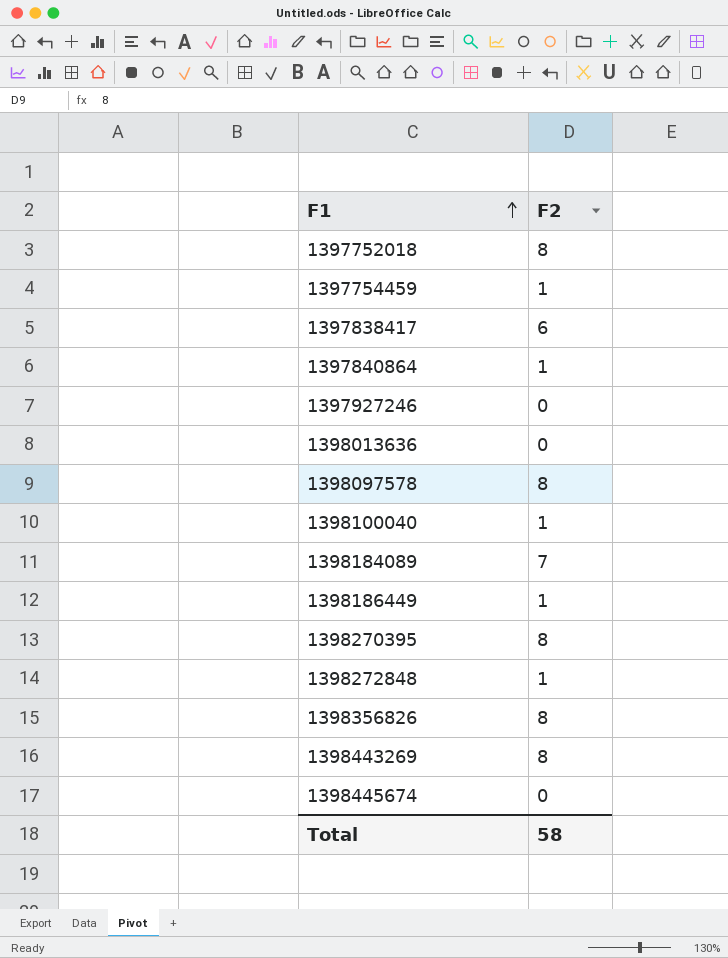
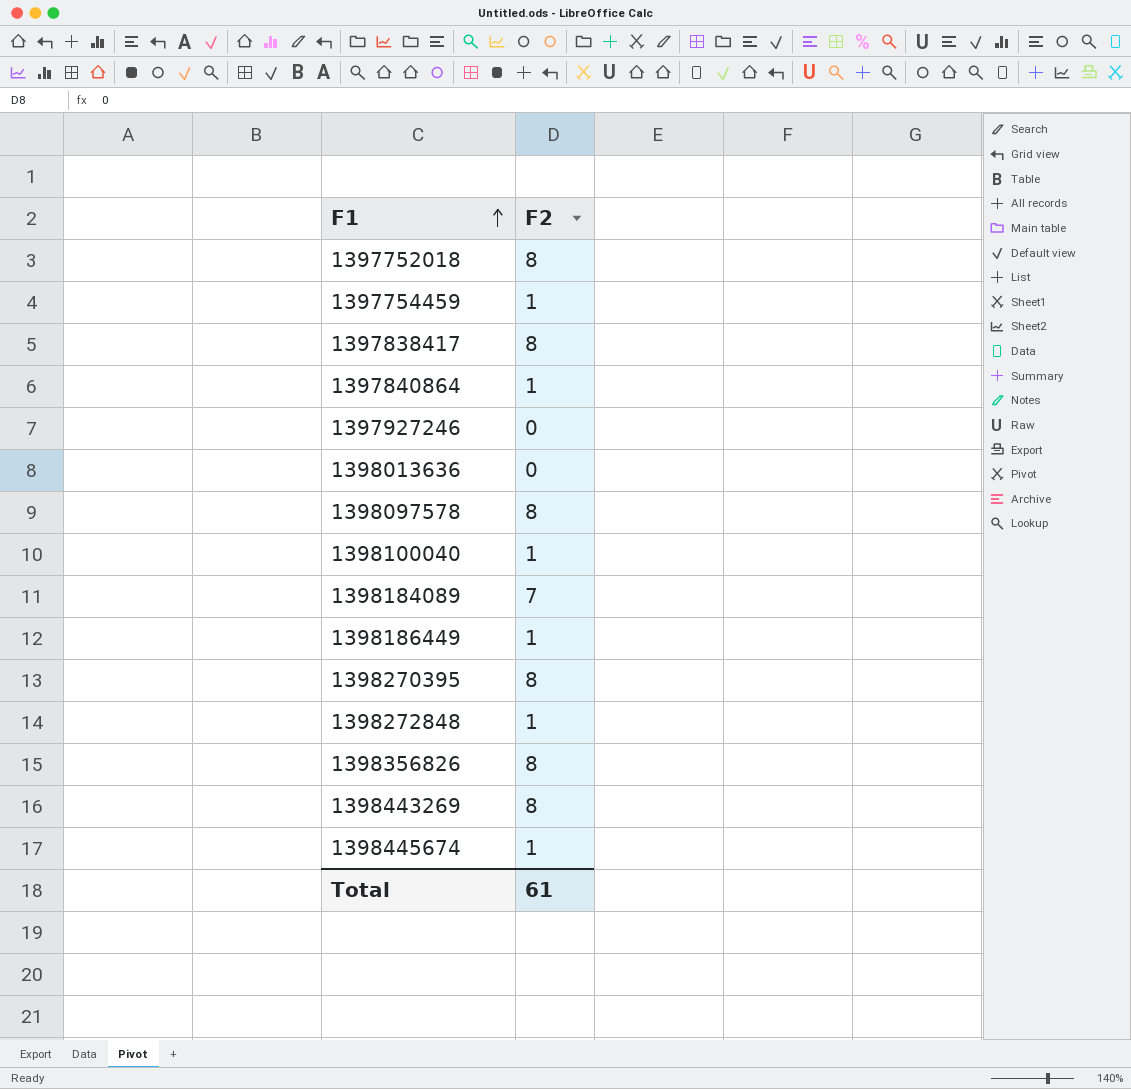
1397838417 | F2: 6 -> 8
1398445674 | F2: 0 -> 1
Total | F2: 58 -> 61

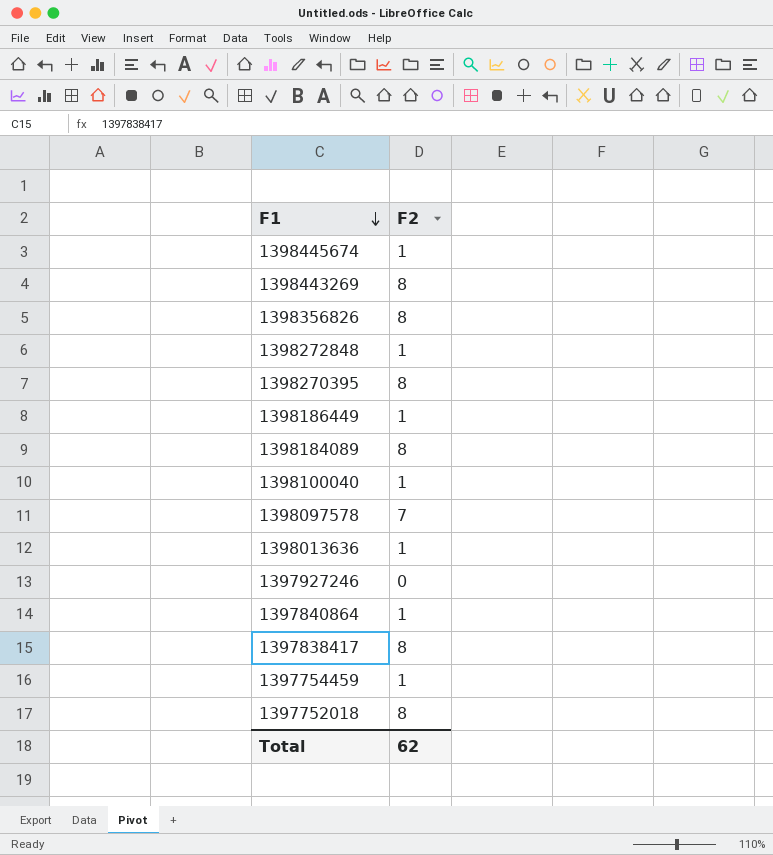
row order: F1 ascending -> F1 descending
1398184089 | F2: 7 -> 8
1398097578 | F2: 8 -> 7
1398013636 | F2: 0 -> 1
Total | F2: 61 -> 62

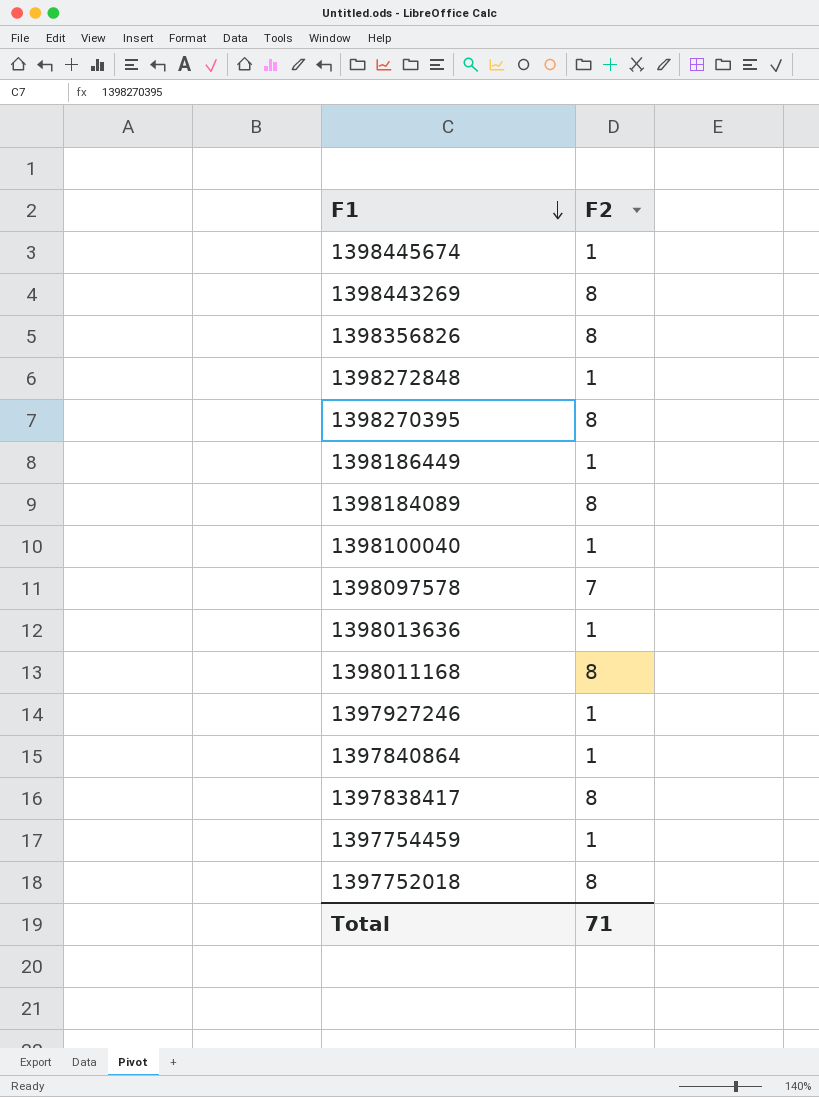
row 1398011168: none -> 8
1397927246 | F2: 0 -> 1
Total | F2: 62 -> 71

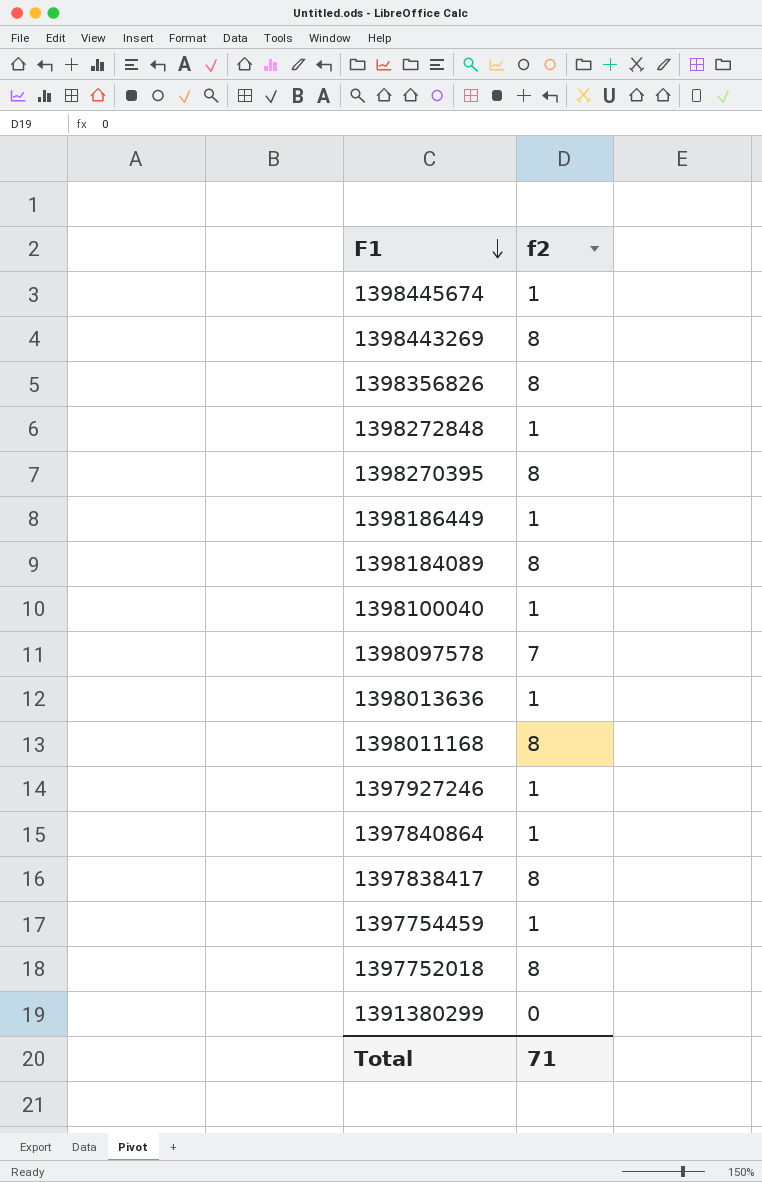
column name: F2 -> f2
row 1391380299: none -> 0

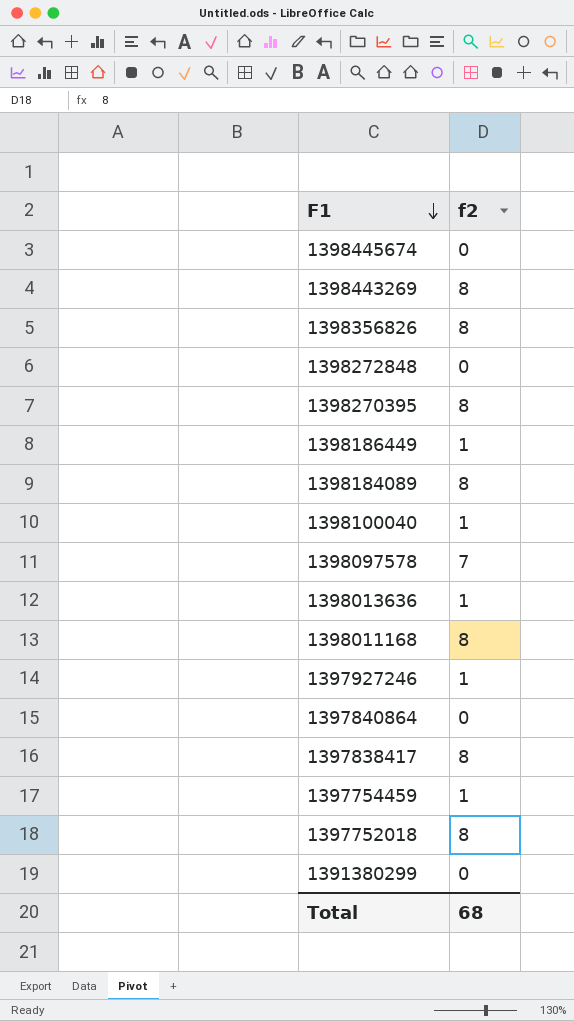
1398445674 | f2: 1 -> 0
1398272848 | f2: 1 -> 0
1397840864 | f2: 1 -> 0
Total | f2: 71 -> 68

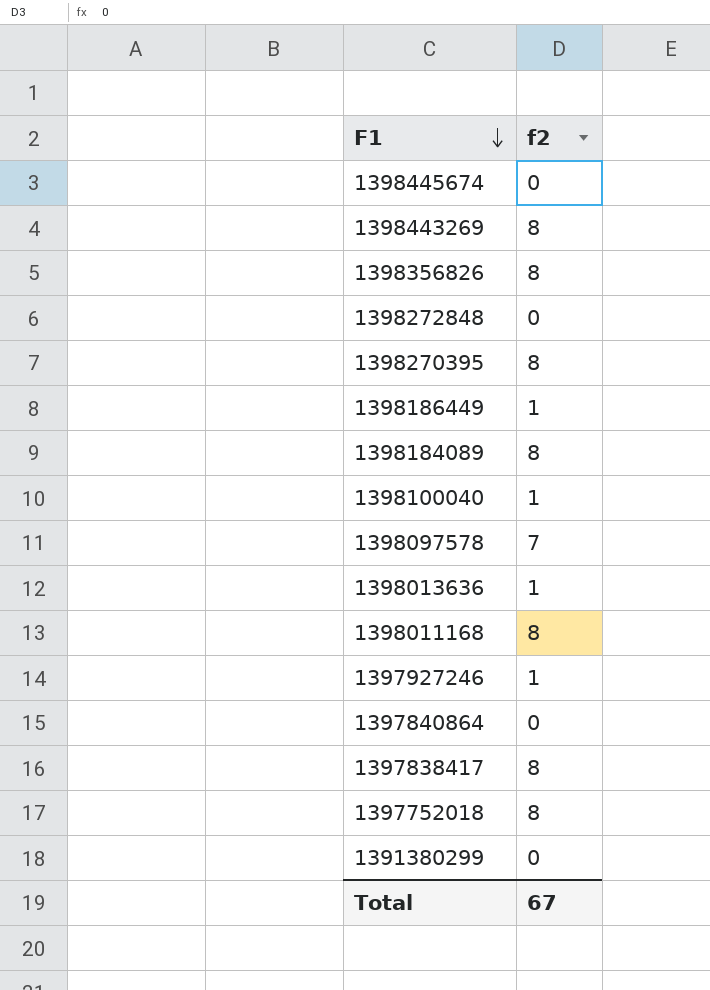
row 1397754459: 1 -> none
Total | f2: 68 -> 67

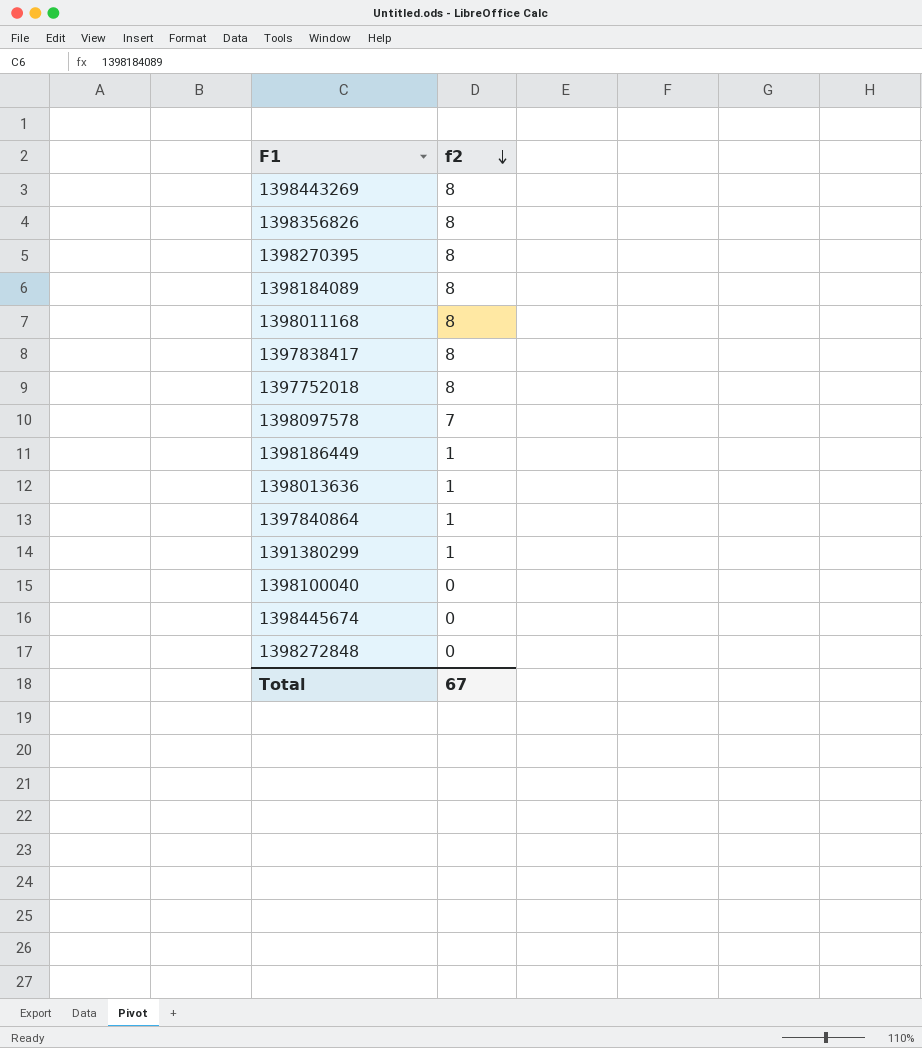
row order: F1 descending -> f2 descending
row 1397927246: 1 -> none
1397840864 | f2: 0 -> 1
1391380299 | f2: 0 -> 1
1398100040 | f2: 1 -> 0

